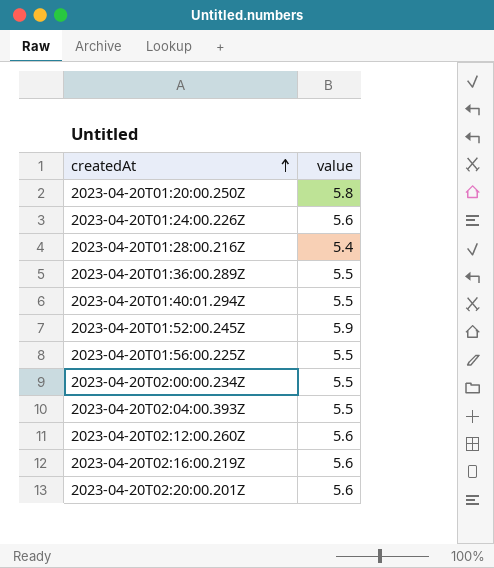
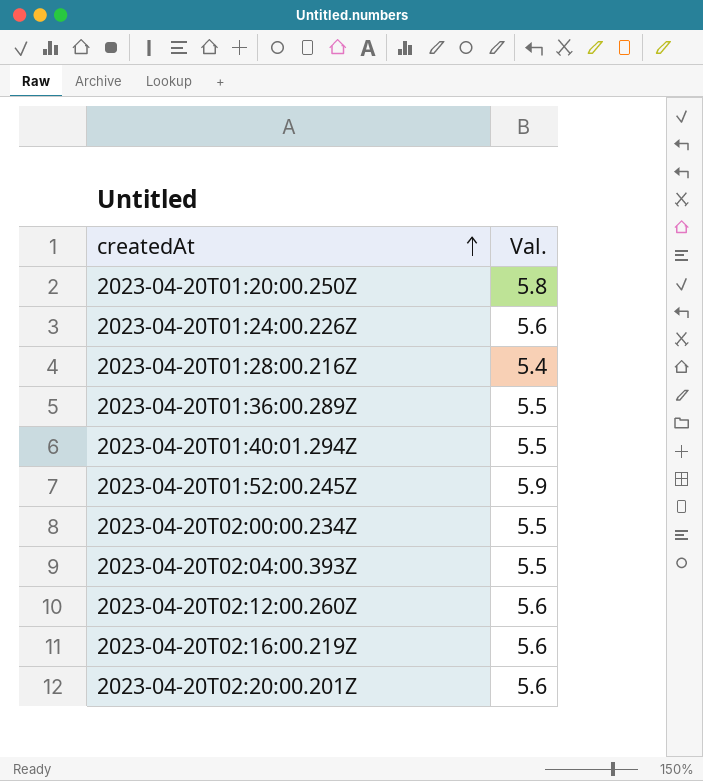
column name: value -> Val.
row 2023-04-20T01:56:00.225Z: 5.5 -> none

